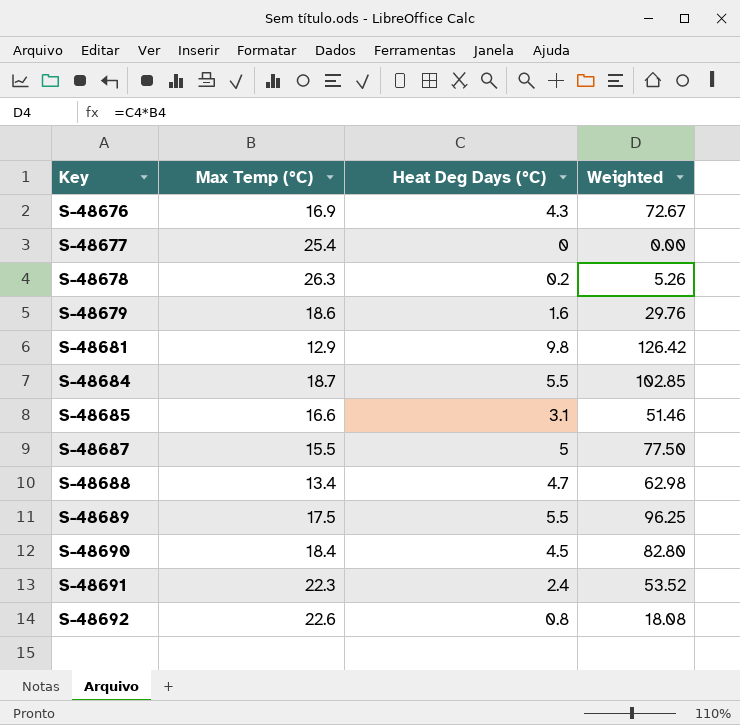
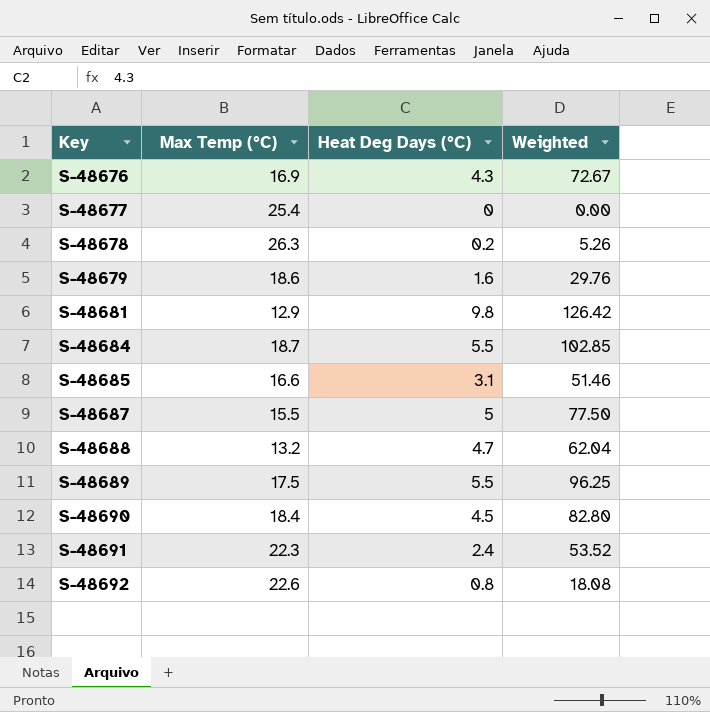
S-48688 | Max Temp (°C): 13.4 -> 13.2
S-48688 | Weighted: 62.98 -> 62.04

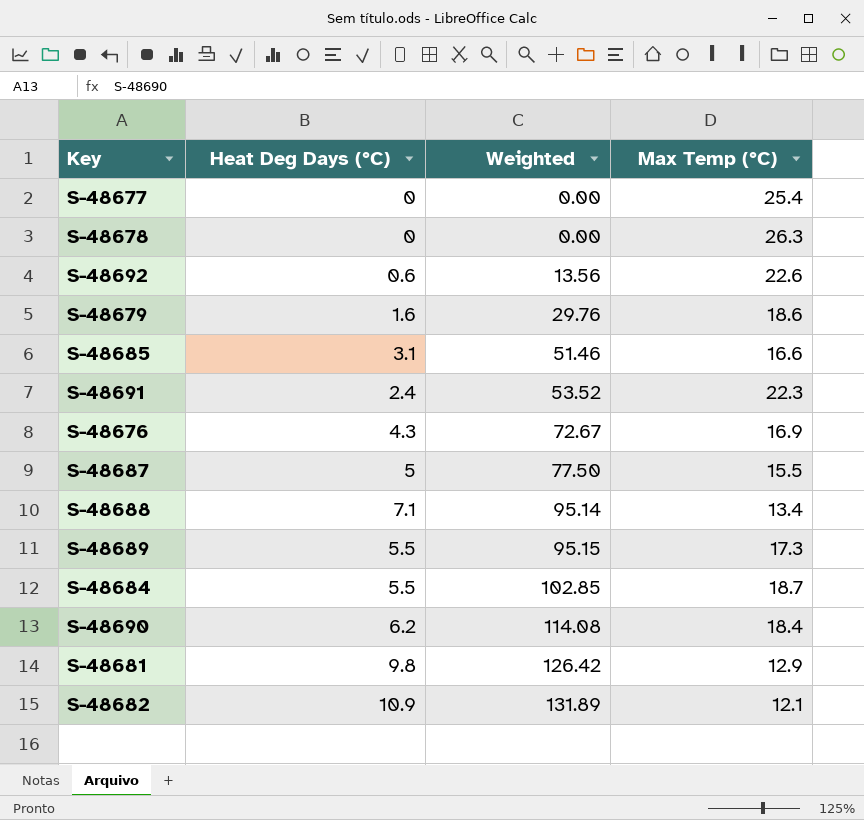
row order: Key ascending -> Weighted ascending
column Max Temp (°C) | position: 2 -> 4
S-48678 | Heat Deg Days (°C): 0.2 -> 0
S-48678 | Weighted: 5.26 -> 0.00
S-48692 | Heat Deg Days (°C): 0.8 -> 0.6
S-48692 | Weighted: 18.08 -> 13.56
S-48688 | Heat Deg Days (°C): 4.7 -> 7.1
S-48688 | Weighted: 62.04 -> 95.14
S-48688 | Max Temp (°C): 13.2 -> 13.4
S-48689 | Weighted: 96.25 -> 95.15
S-48689 | Max Temp (°C): 17.5 -> 17.3
S-48690 | Heat Deg Days (°C): 4.5 -> 6.2
S-48690 | Weighted: 82.80 -> 114.08
row S-48682: none -> 10.9 | 131.89 | 12.1

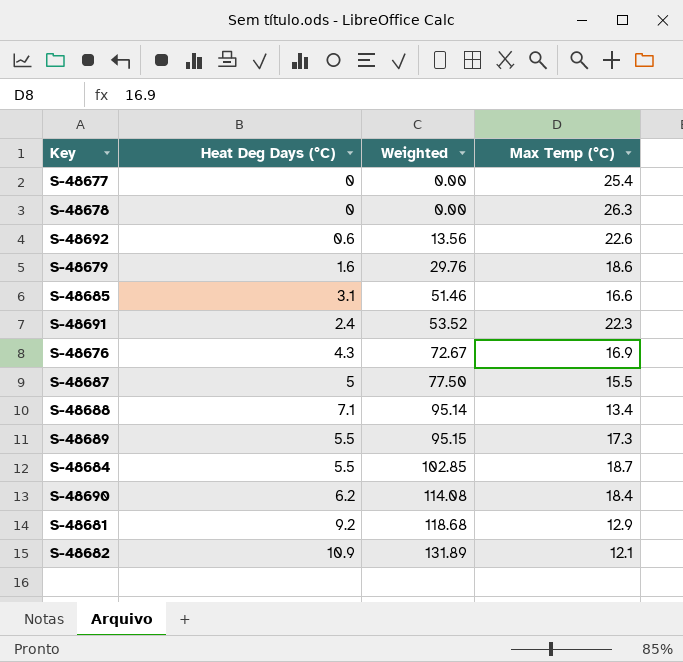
S-48681 | Heat Deg Days (°C): 9.8 -> 9.2
S-48681 | Weighted: 126.42 -> 118.68

